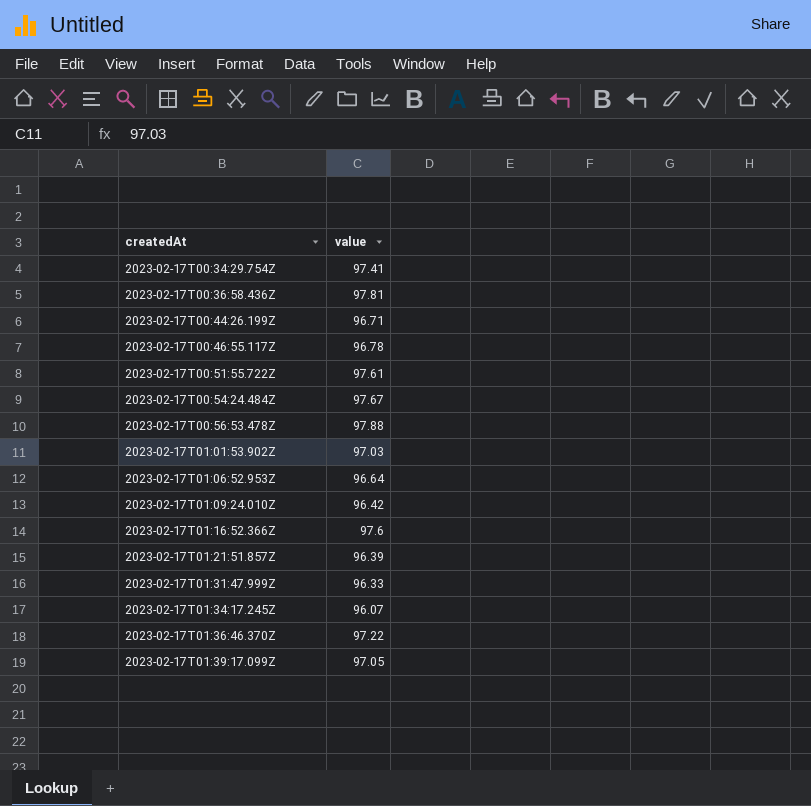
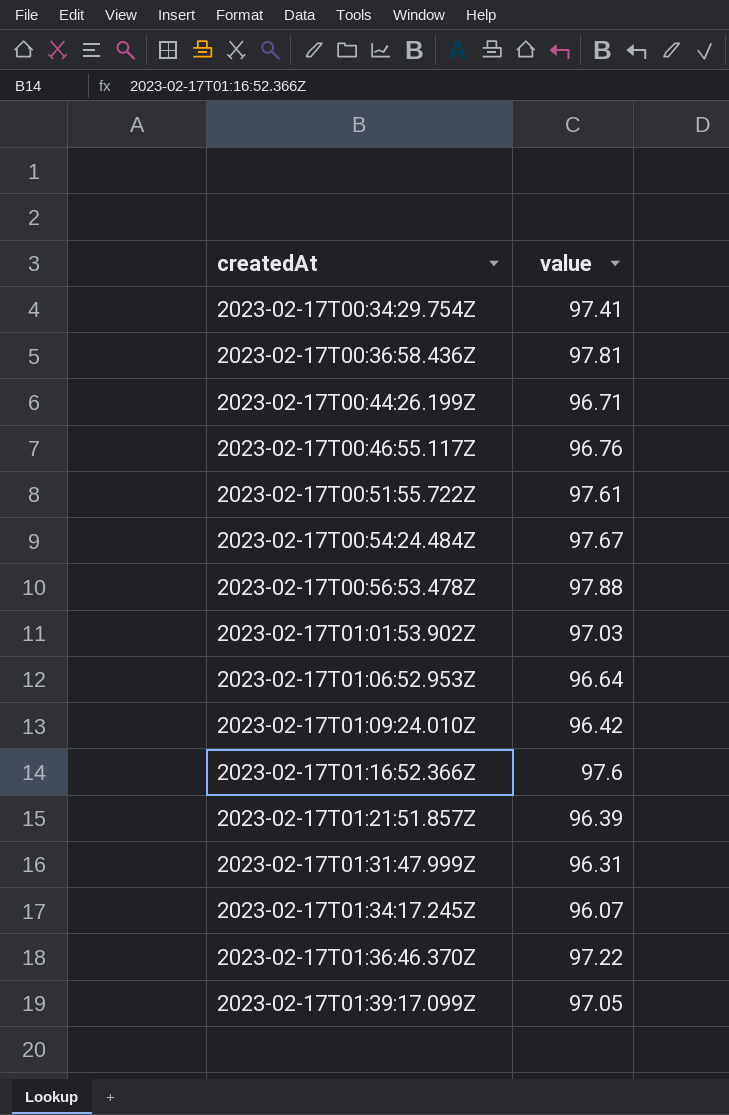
2023-02-17T00:46:55.117Z | value: 96.78 -> 96.76
2023-02-17T01:31:47.999Z | value: 96.33 -> 96.31

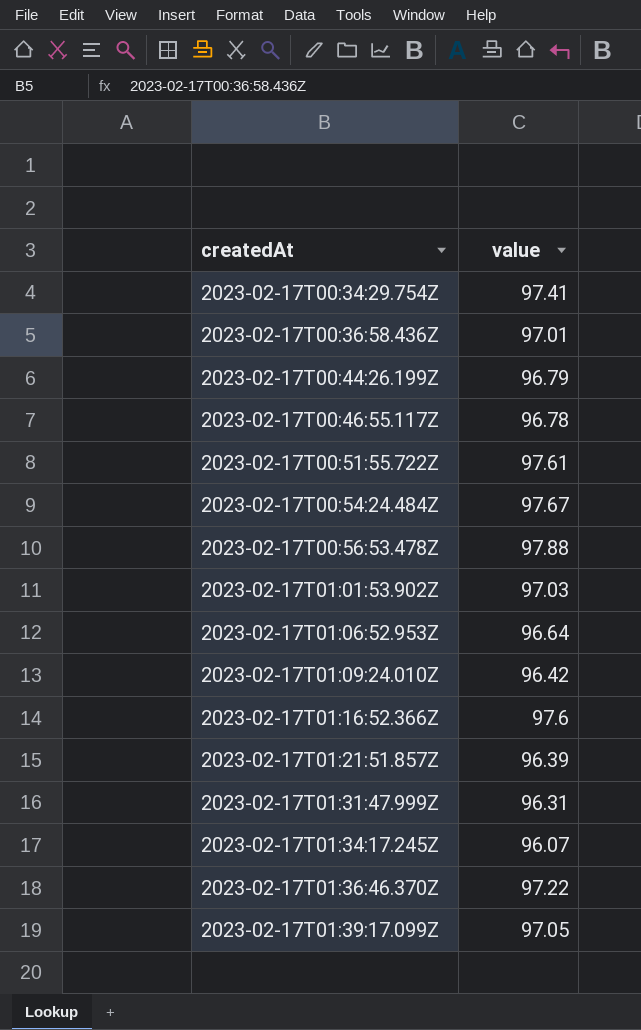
2023-02-17T00:36:58.436Z | value: 97.81 -> 97.01
2023-02-17T00:44:26.199Z | value: 96.71 -> 96.79
2023-02-17T00:46:55.117Z | value: 96.76 -> 96.78

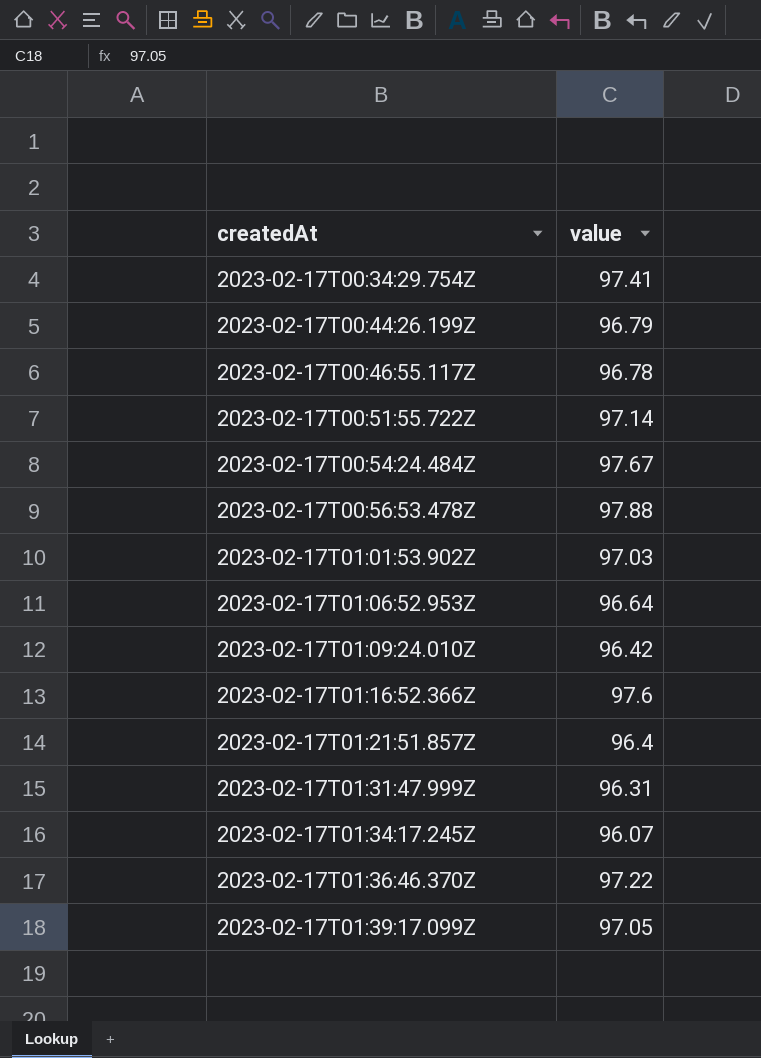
row 2023-02-17T00:36:58.436Z: 97.01 -> none
2023-02-17T00:51:55.722Z | value: 97.61 -> 97.14
2023-02-17T01:21:51.857Z | value: 96.39 -> 96.4

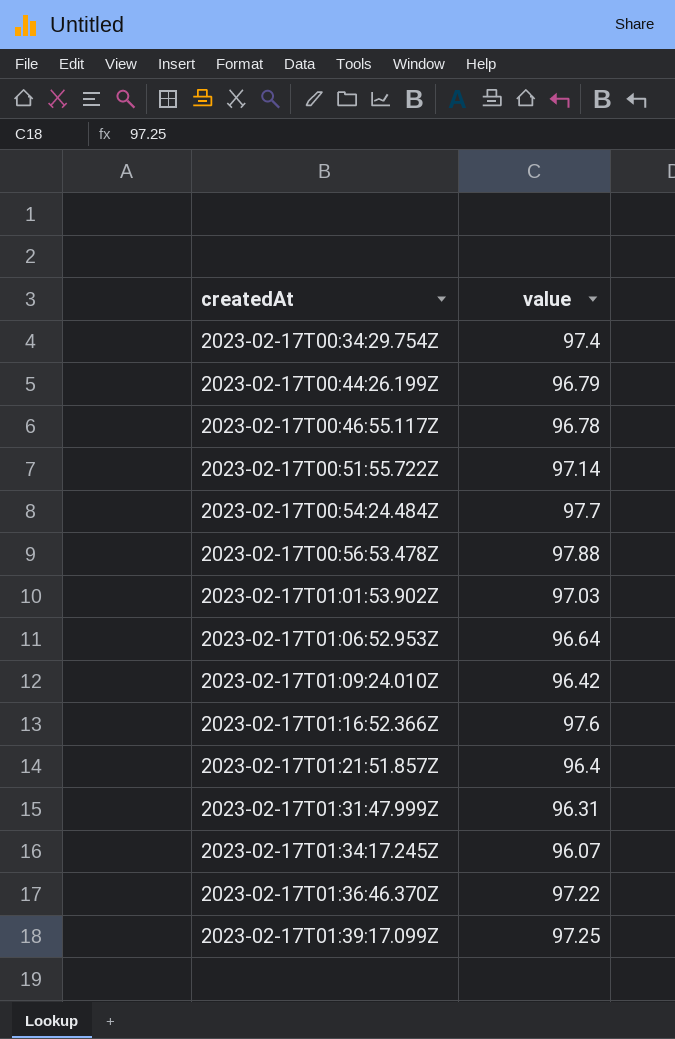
2023-02-17T00:34:29.754Z | value: 97.41 -> 97.4
2023-02-17T00:54:24.484Z | value: 97.67 -> 97.7
2023-02-17T01:39:17.099Z | value: 97.05 -> 97.25

